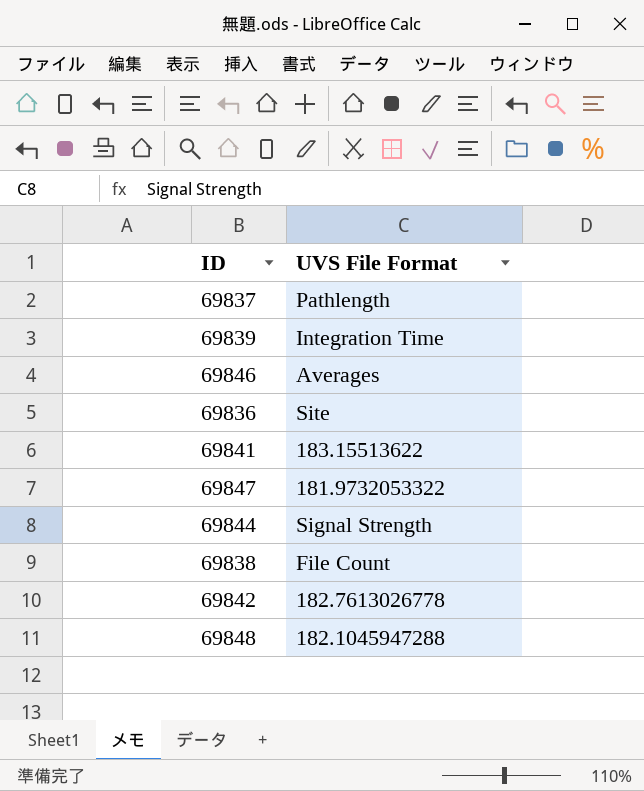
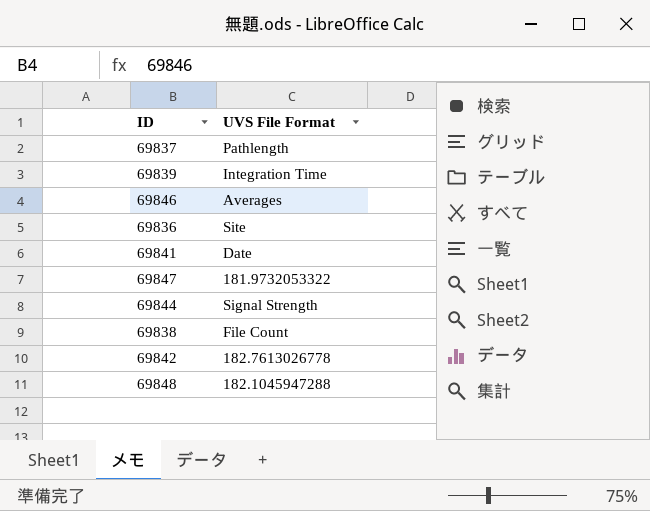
69841 | UVS File Format: 183.15513622 -> Date

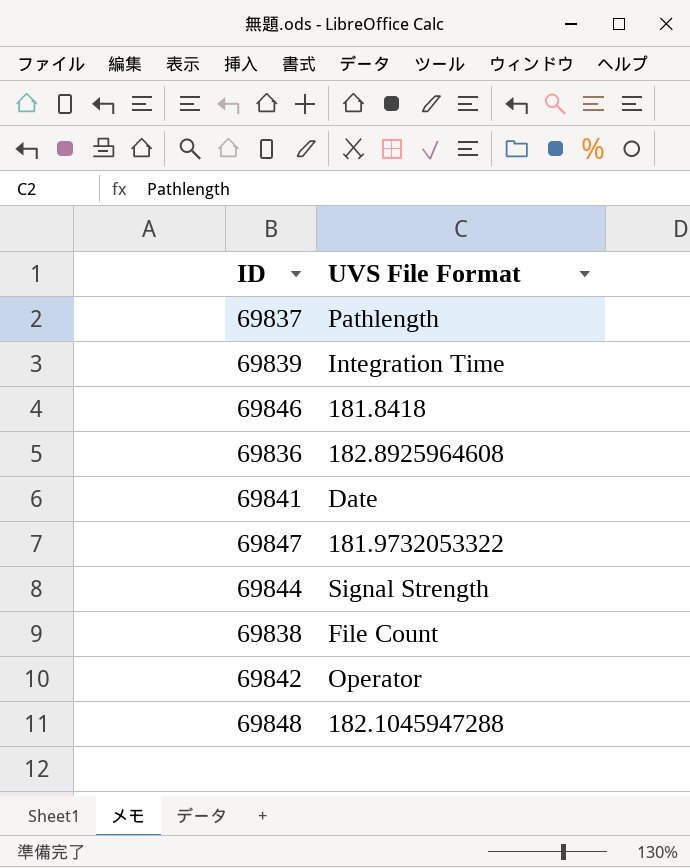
69846 | UVS File Format: Averages -> 181.8418
69836 | UVS File Format: Site -> 182.8925964608
69842 | UVS File Format: 182.7613026778 -> Operator

